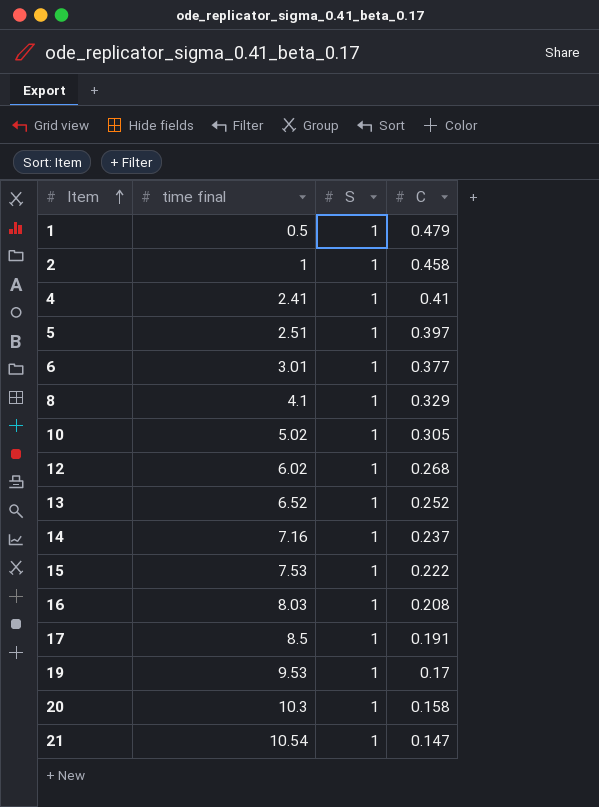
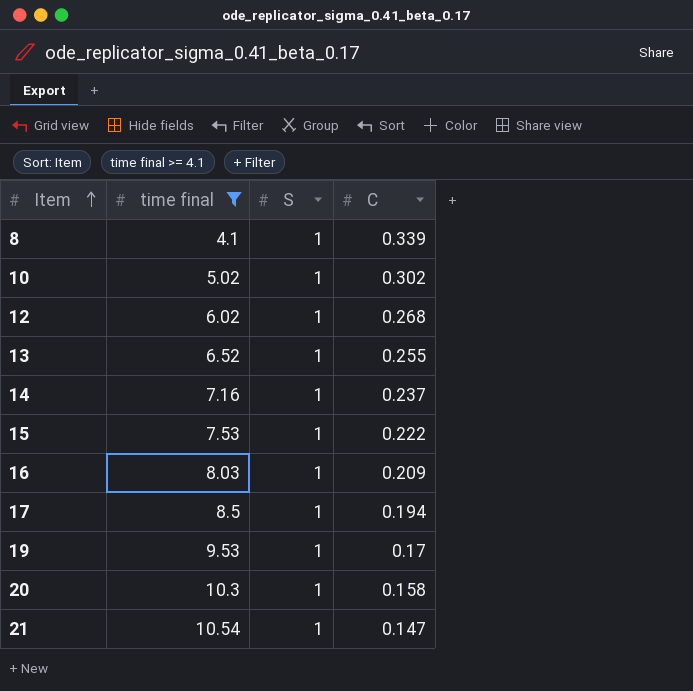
filter: none -> time final >= 4.1
8 | C: 0.329 -> 0.339
10 | C: 0.305 -> 0.302
13 | C: 0.252 -> 0.255
16 | C: 0.208 -> 0.209
17 | C: 0.191 -> 0.194

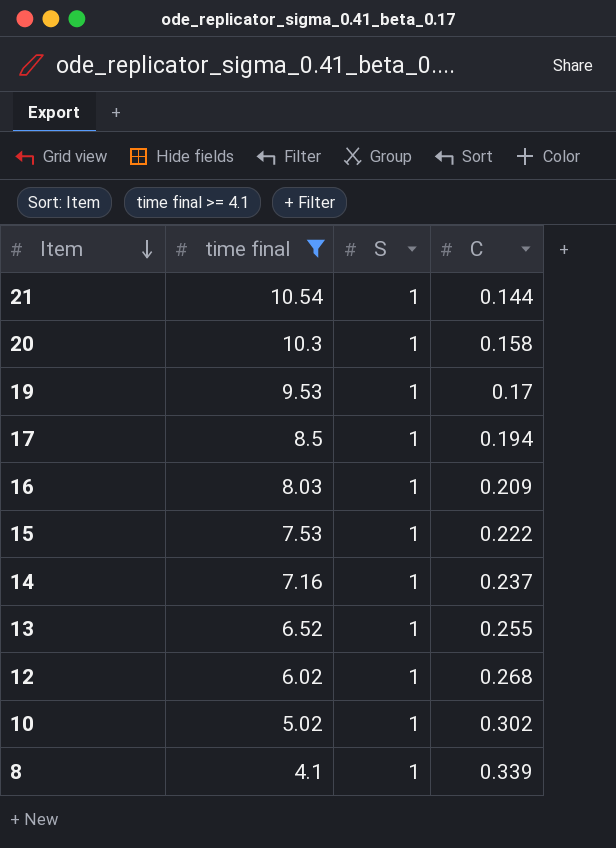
row order: Item ascending -> Item descending
21 | C: 0.147 -> 0.144

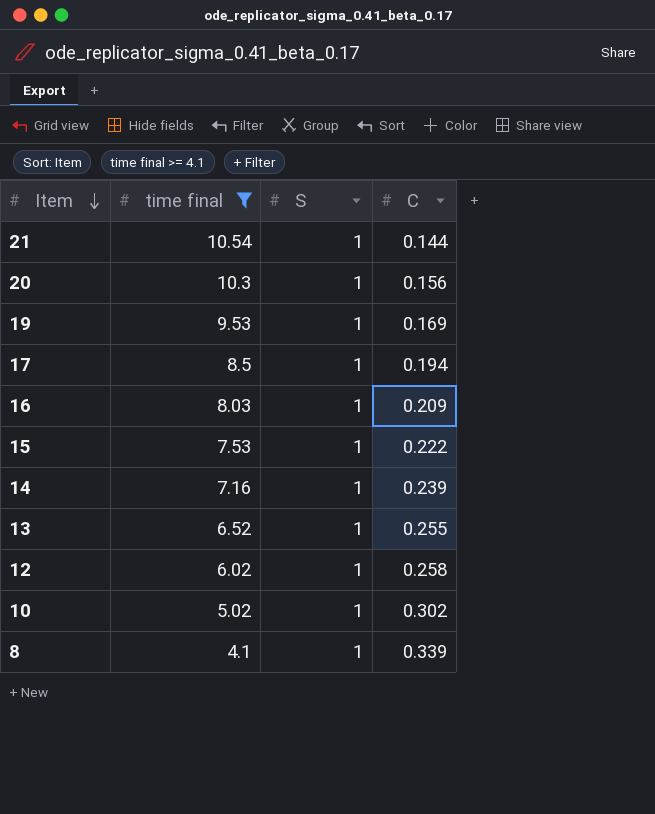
20 | C: 0.158 -> 0.156
19 | C: 0.17 -> 0.169
14 | C: 0.237 -> 0.239
12 | C: 0.268 -> 0.258

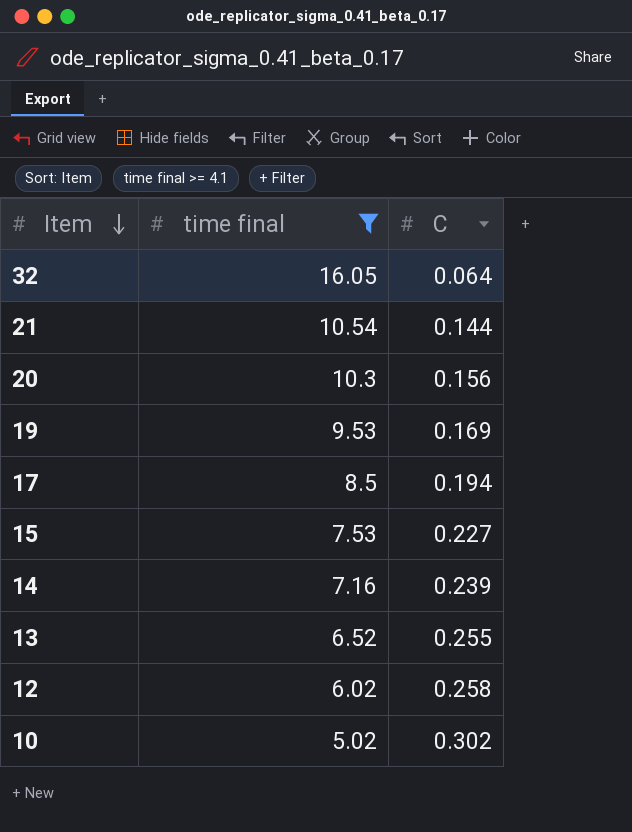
column S | position: 3 -> none
row 16: 8.03 | 1 | 0.209 -> none
row 8: 4.1 | 1 | 0.339 -> none
row 32: none -> 16.05 | 0.064
15 | C: 0.222 -> 0.227

